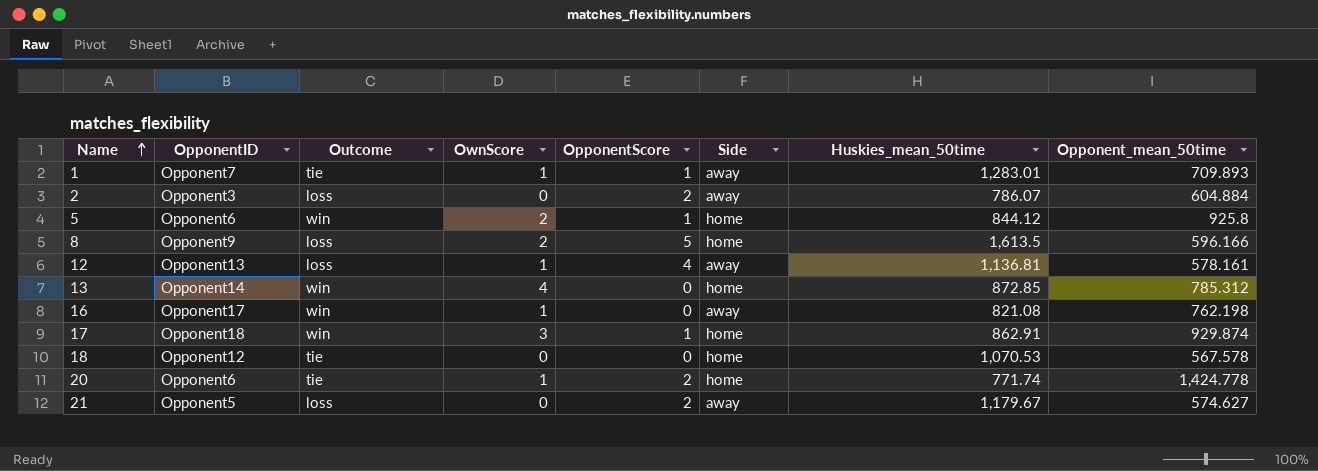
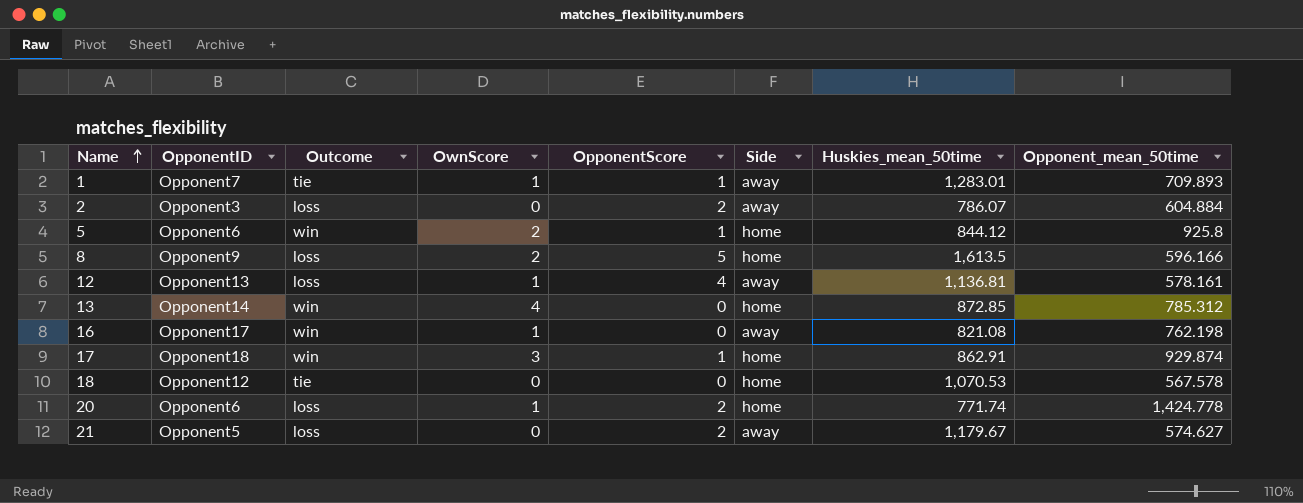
20 | Outcome: tie -> loss

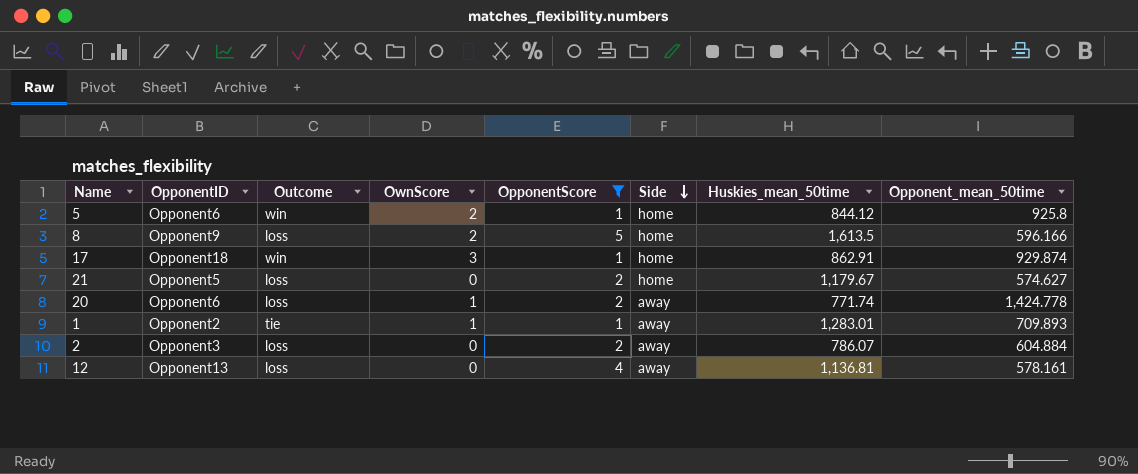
filter: none -> OpponentScore != 0
row order: Name ascending -> Side descending
21 | Side: away -> home
20 | Side: home -> away
1 | OpponentID: Opponent7 -> Opponent2
12 | OwnScore: 1 -> 0

